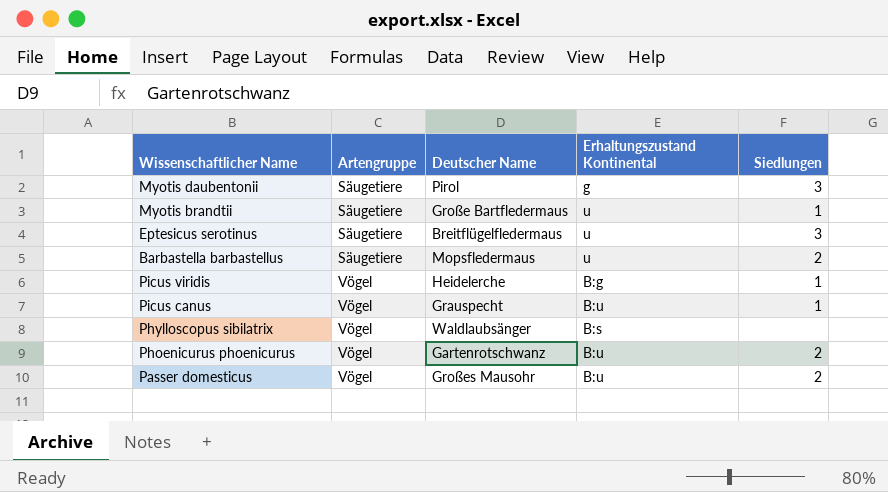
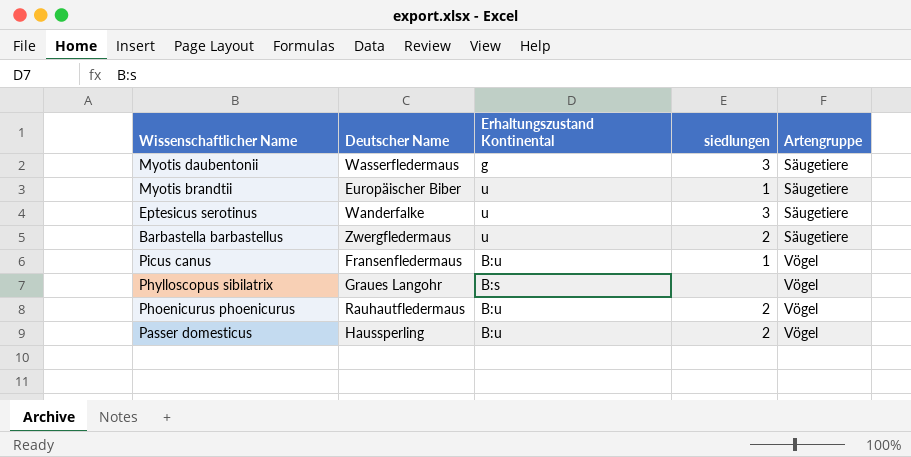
column name: Siedlungen -> siedlungen
column Artengruppe | position: 2 -> 5
row Picus viridis: Vögel | Heidelerche | B:g | 1 -> none
Myotis daubentonii | Deutscher Name: Pirol -> Wasserfledermaus
Myotis brandtii | Deutscher Name: Große Bartfledermaus -> Europäischer Biber
Eptesicus serotinus | Deutscher Name: Breitflügelfledermaus -> Wanderfalke
Barbastella barbastellus | Deutscher Name: Mopsfledermaus -> Zwergfledermaus
Picus canus | Deutscher Name: Grauspecht -> Fransenfledermaus
Phylloscopus sibilatrix | Deutscher Name: Waldlaubsänger -> Graues Langohr
Phoenicurus phoenicurus | Deutscher Name: Gartenrotschwanz -> Rauhautfledermaus
Passer domesticus | Deutscher Name: Großes Mausohr -> Haussperling

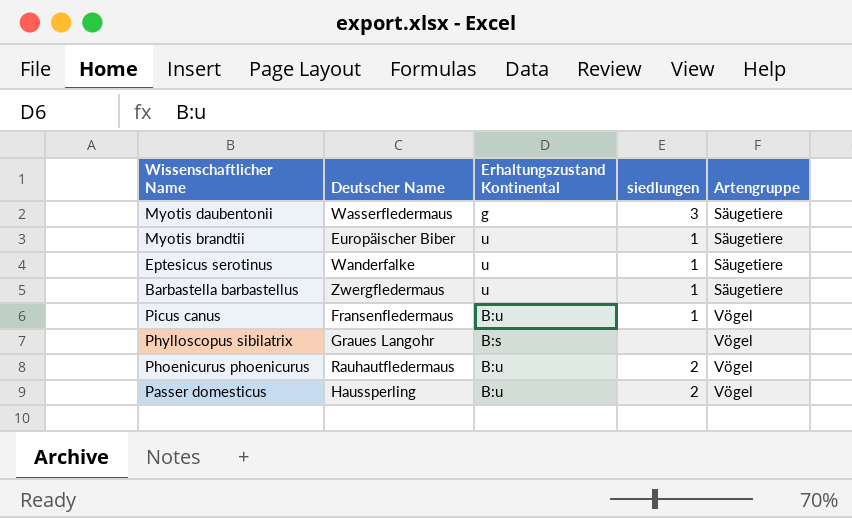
Eptesicus serotinus | siedlungen: 3 -> 1
Barbastella barbastellus | siedlungen: 2 -> 1

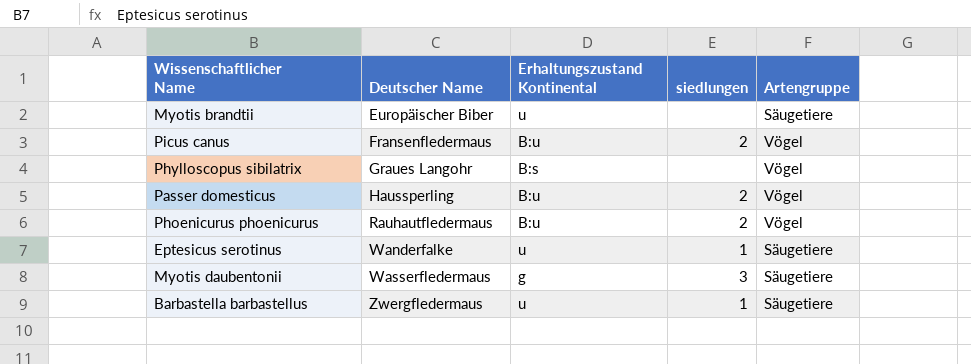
row order: Artengruppe ascending -> Deutscher Name ascending
Myotis brandtii | siedlungen: 1 -> none
Picus canus | siedlungen: 1 -> 2

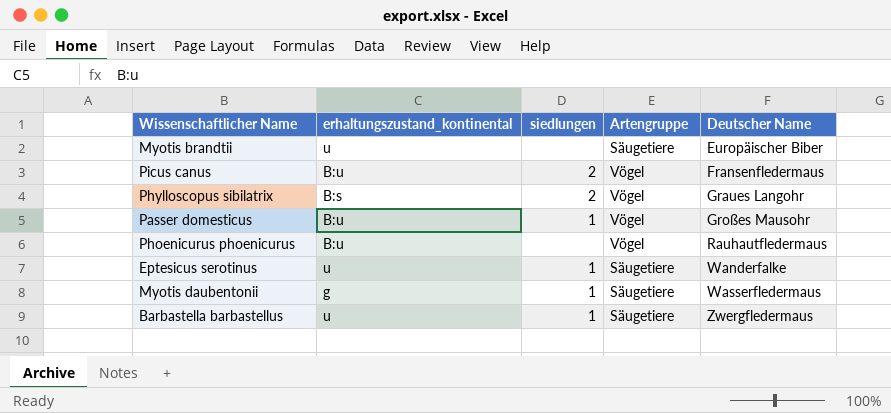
column name: Erhaltungszustand Kontinental -> erhaltungszustand_kontinental
column Deutscher Name | position: 2 -> 5
Phylloscopus sibilatrix | siedlungen: none -> 2
Passer domesticus | siedlungen: 2 -> 1
Passer domesticus | Deutscher Name: Haussperling -> Großes Mausohr
Phoenicurus phoenicurus | siedlungen: 2 -> none
Myotis daubentonii | siedlungen: 3 -> 1

